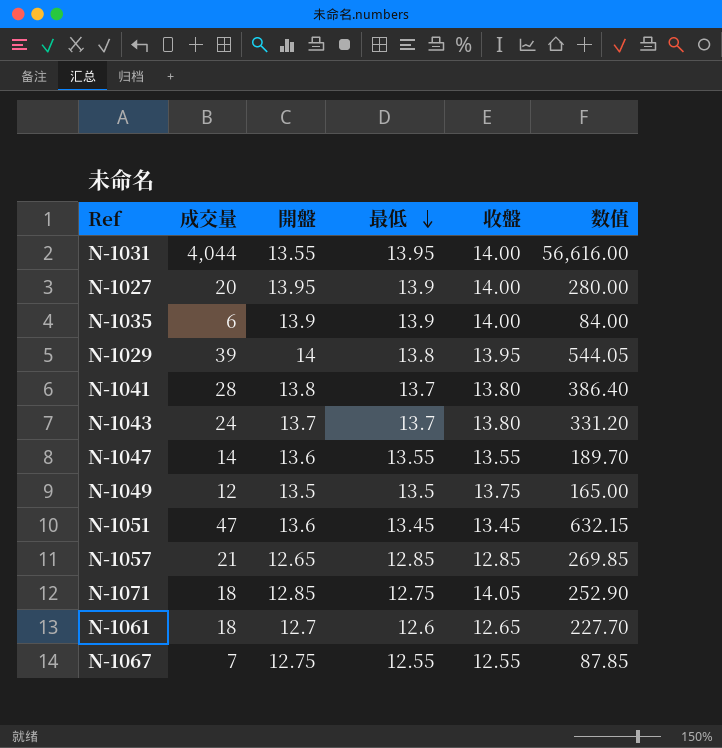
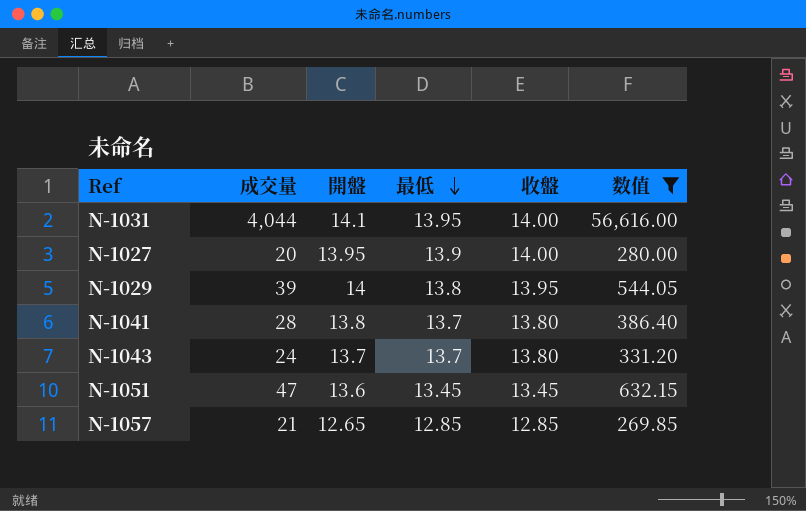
filter: none -> 数值 >= 269.85
N-1031 | 開盤: 13.55 -> 14.1

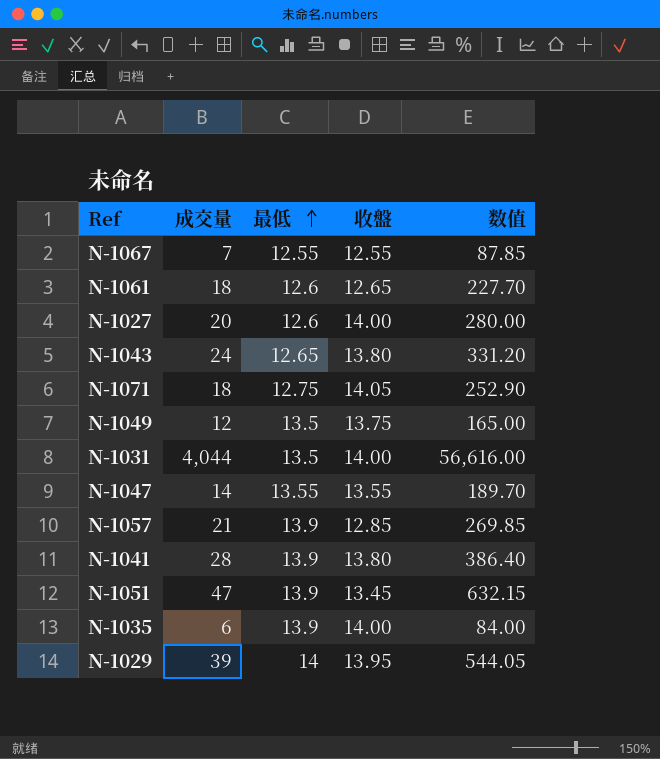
filter: 数值 >= 269.85 -> none
row order: 最低 descending -> 最低 ascending
column 開盤 | position: 3 -> none
N-1027 | 最低: 13.9 -> 12.6
N-1043 | 最低: 13.7 -> 12.65
N-1031 | 最低: 13.95 -> 13.5
N-1057 | 最低: 12.85 -> 13.9
N-1041 | 最低: 13.7 -> 13.9
N-1051 | 最低: 13.45 -> 13.9
N-1029 | 最低: 13.8 -> 14

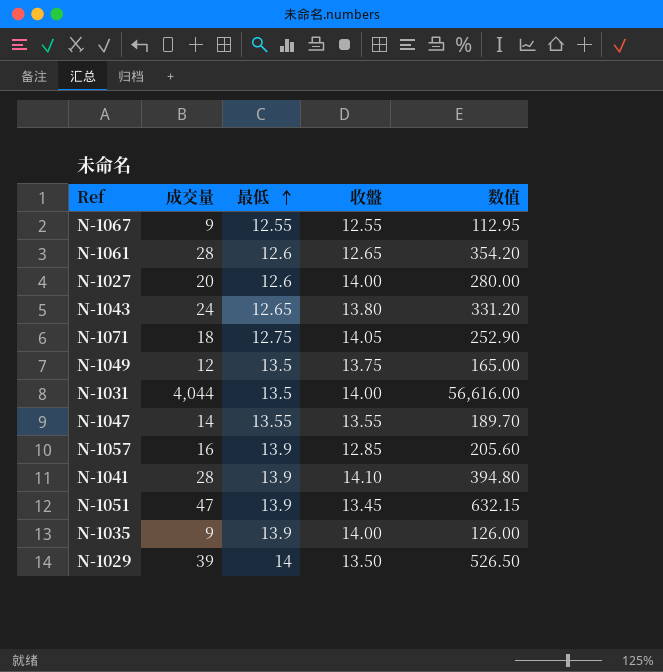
N-1067 | 成交量: 7 -> 9
N-1067 | 数值: 87.85 -> 112.95
N-1061 | 成交量: 18 -> 28
N-1061 | 数值: 227.70 -> 354.20
N-1057 | 成交量: 21 -> 16
N-1057 | 数值: 269.85 -> 205.60
N-1041 | 收盤: 13.80 -> 14.10
N-1041 | 数值: 386.40 -> 394.80
N-1035 | 成交量: 6 -> 9
N-1035 | 数值: 84.00 -> 126.00
N-1029 | 收盤: 13.95 -> 13.50
N-1029 | 数值: 544.05 -> 526.50

